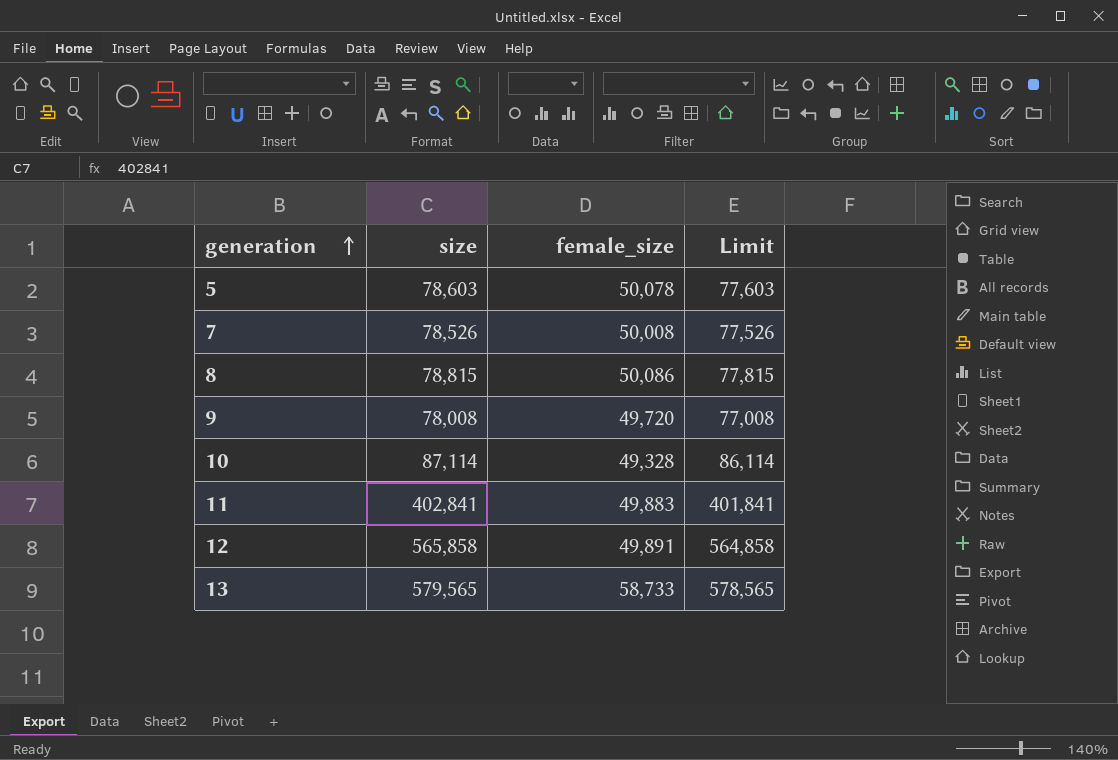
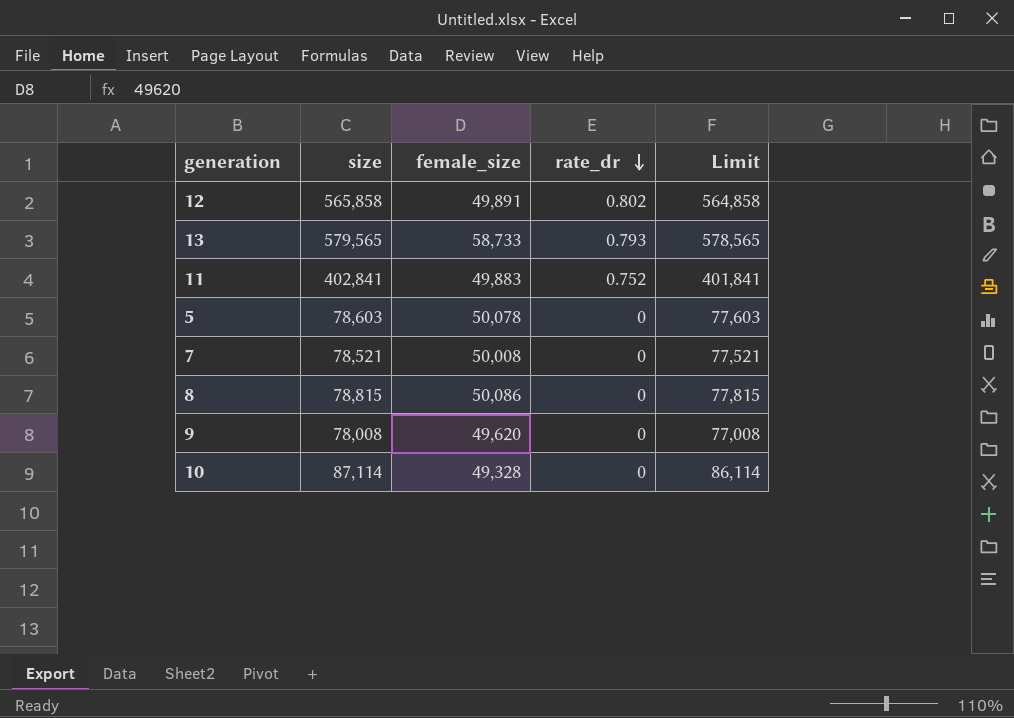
row order: generation ascending -> rate_dr descending
column rate_dr | position: none -> 4
7 | size: 78,526 -> 78,521
7 | Limit: 77,526 -> 77,521
9 | female_size: 49,720 -> 49,620

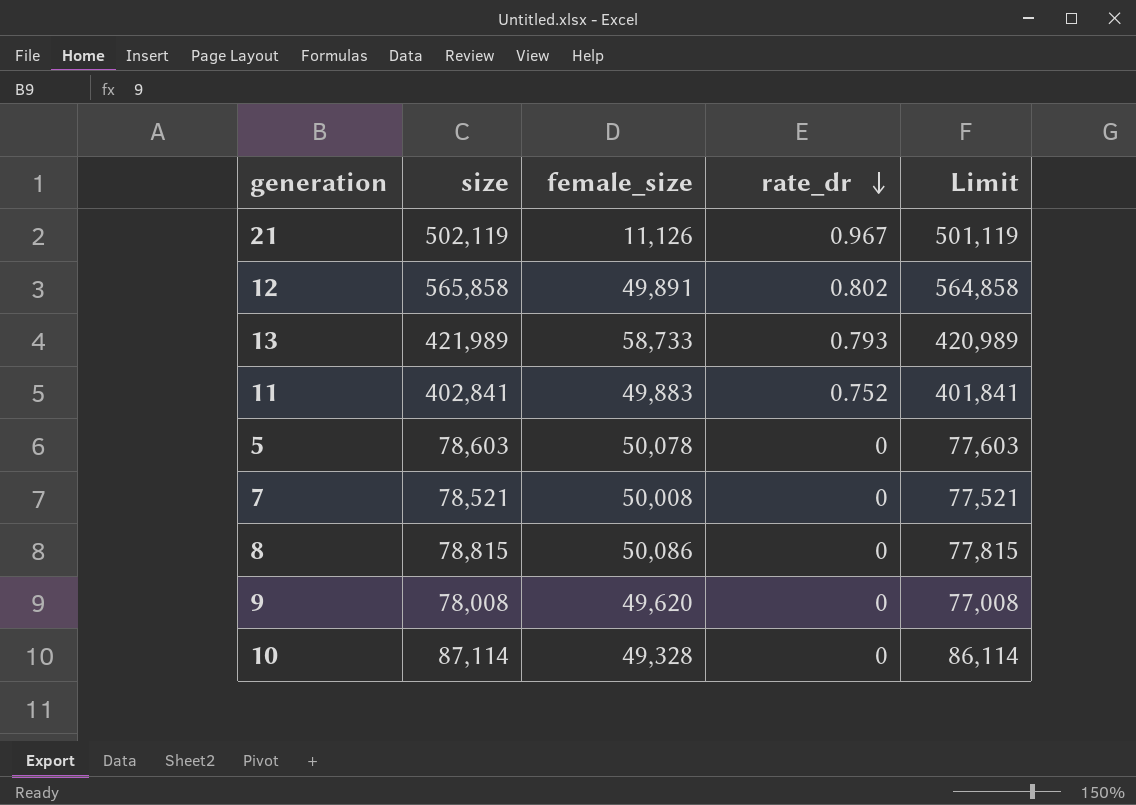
row 21: none -> 502,119 | 11,126 | 0.967 | 501,119
13 | size: 579,565 -> 421,989
13 | Limit: 578,565 -> 420,989

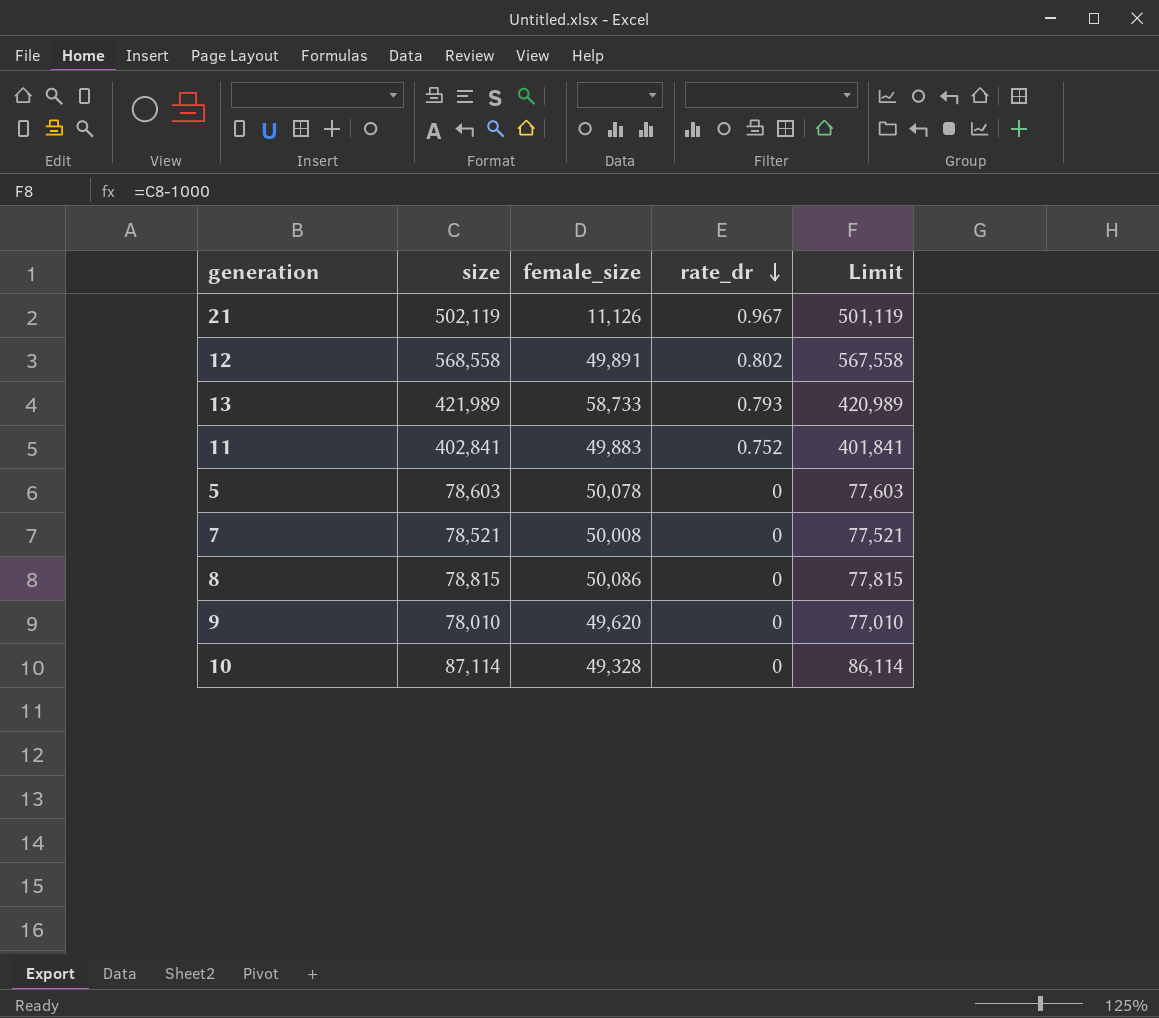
12 | size: 565,858 -> 568,558
12 | Limit: 564,858 -> 567,558
9 | size: 78,008 -> 78,010
9 | Limit: 77,008 -> 77,010

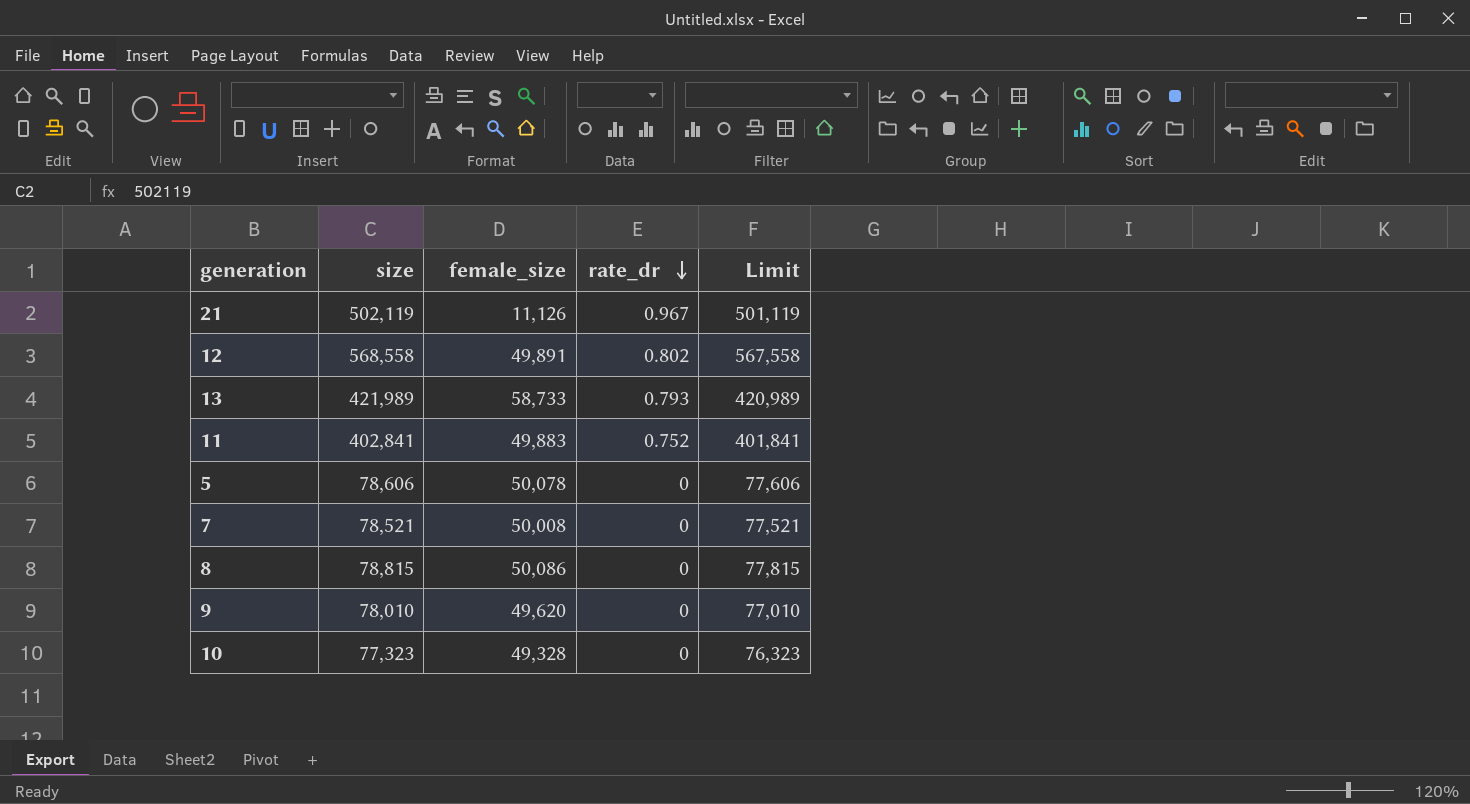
5 | size: 78,603 -> 78,606
5 | Limit: 77,603 -> 77,606
10 | size: 87,114 -> 77,323
10 | Limit: 86,114 -> 76,323

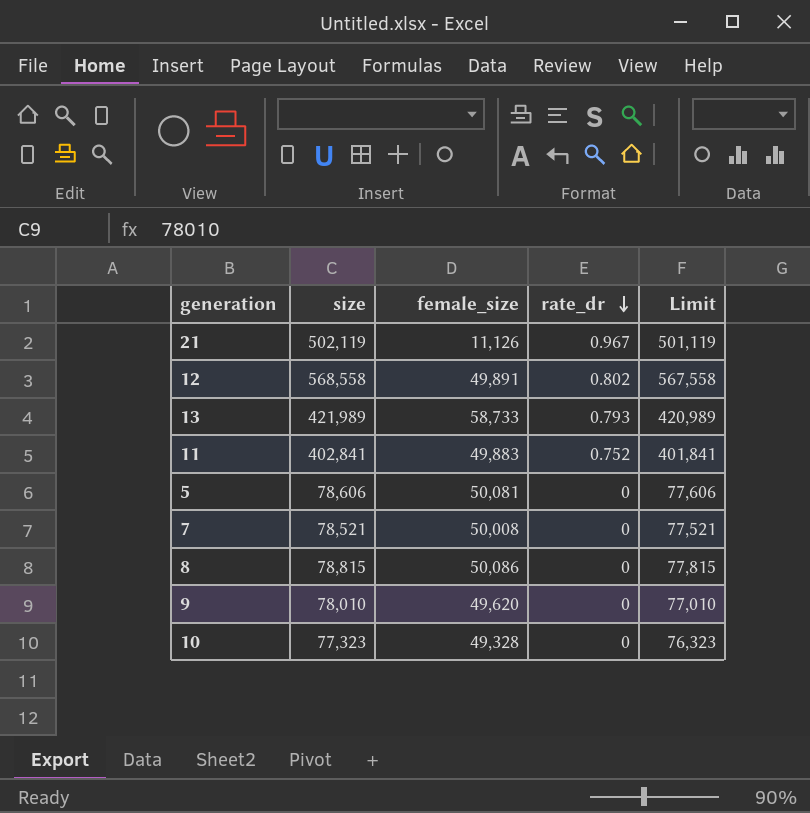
5 | female_size: 50,078 -> 50,081

